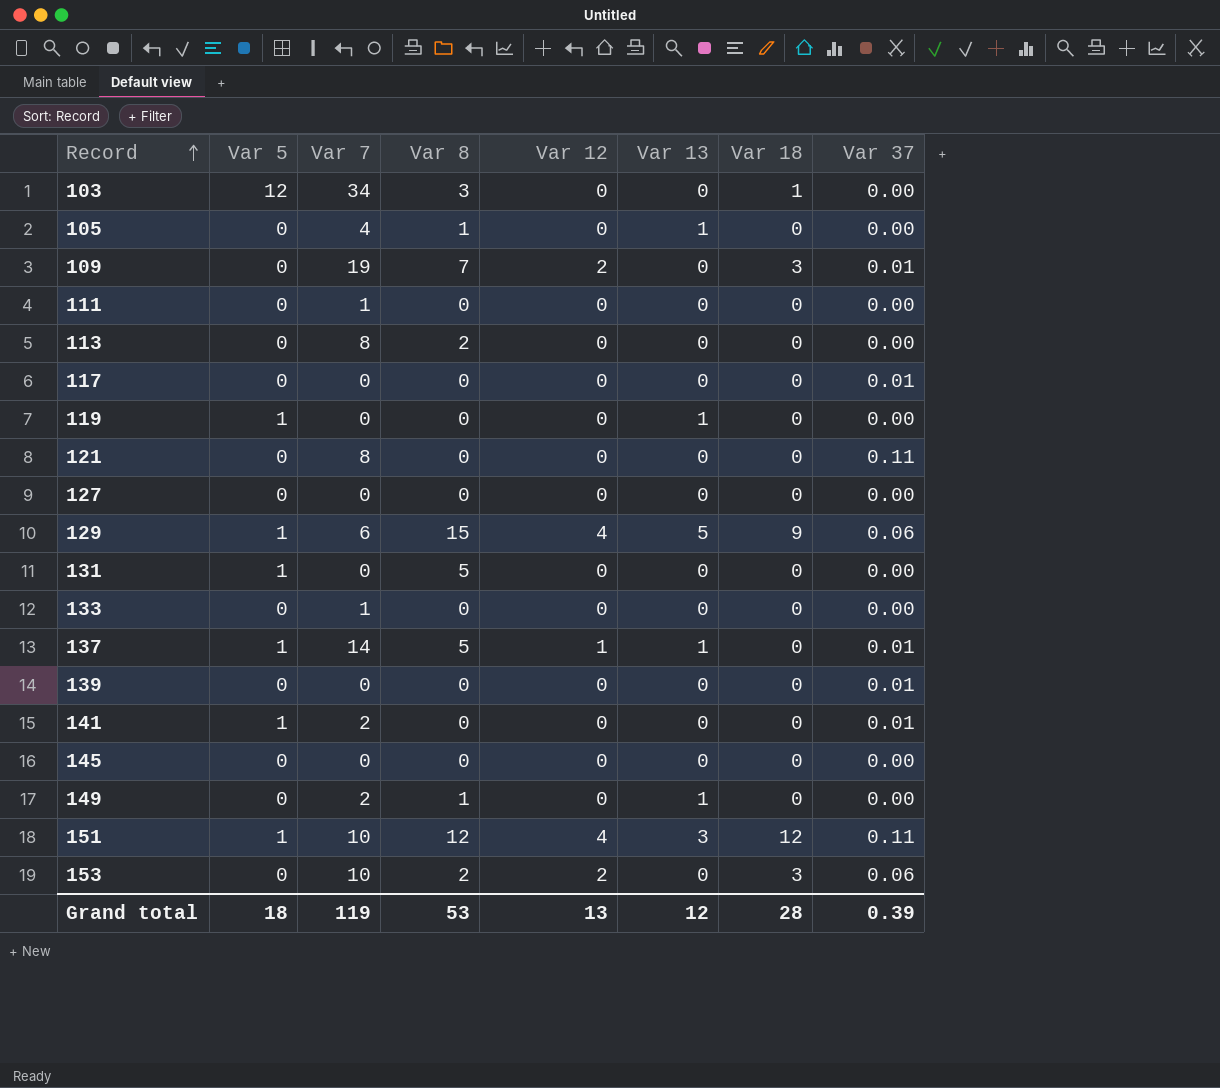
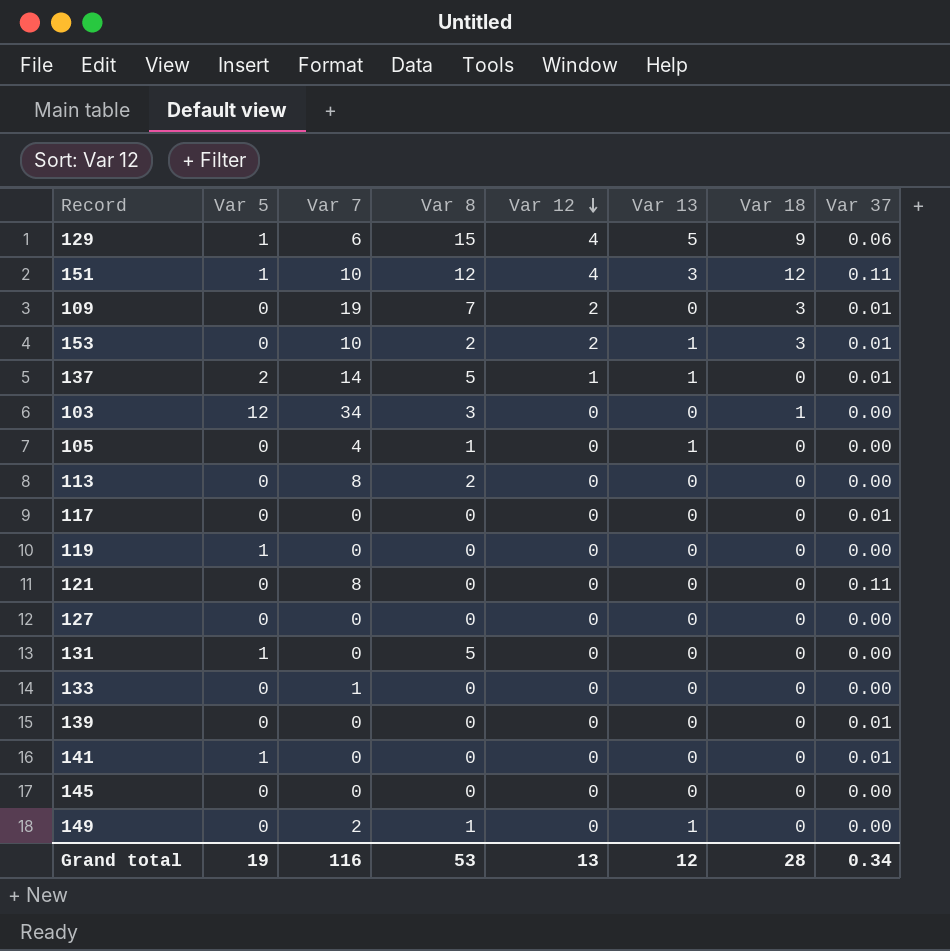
row order: Record ascending -> Var 12 descending
row 111: 0 | 1 | 0 | 0 | 0 | 0 | 0.00 -> none
153 | Var 13: 0 -> 1
153 | Var 37: 0.06 -> 0.01
137 | Var 5: 1 -> 2
119 | Var 13: 1 -> 0
141 | Var 7: 2 -> 0
Grand total | Var 5: 18 -> 19
Grand total | Var 7: 119 -> 116
Grand total | Var 37: 0.39 -> 0.34

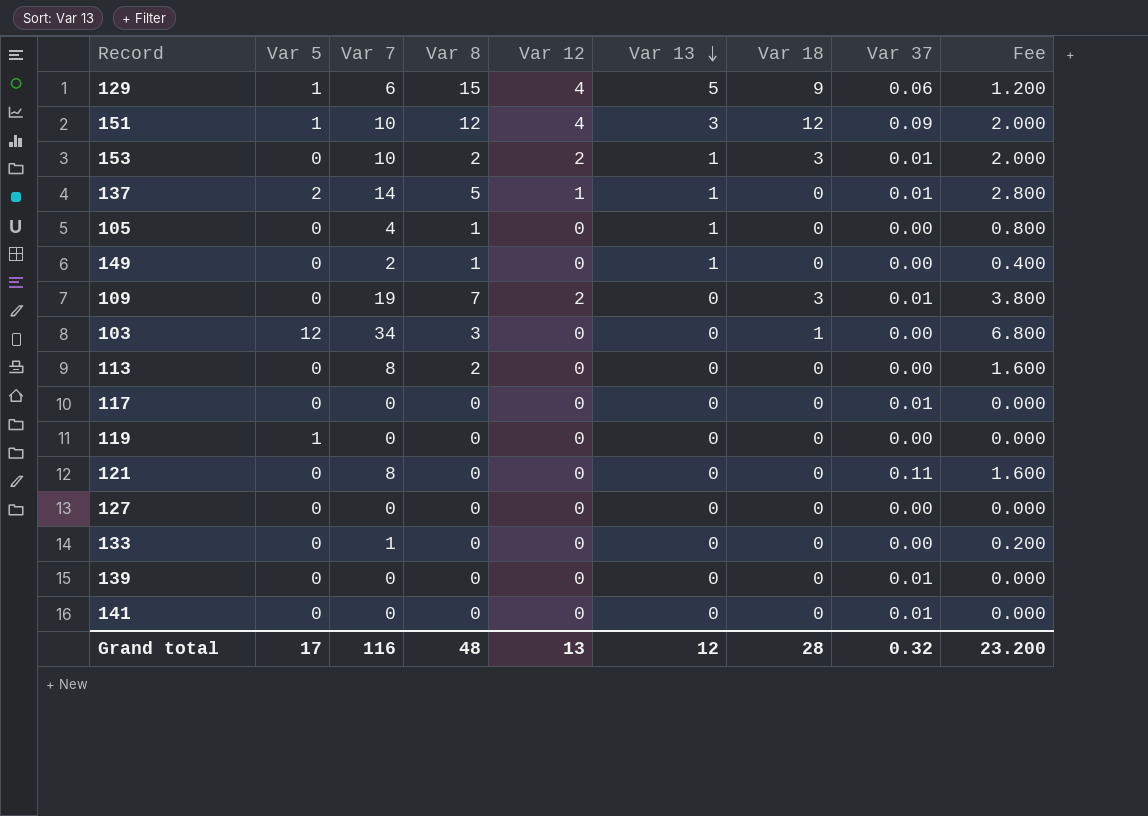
row order: Var 12 descending -> Var 13 descending
column Fee | formula: none -> [Var 7] * 0.2
row 131: 1 | 0 | 5 | 0 | 0 | 0 | 0.00 -> none
row 145: 0 | 0 | 0 | 0 | 0 | 0 | 0.00 -> none
151 | Var 37: 0.11 -> 0.09
141 | Var 5: 1 -> 0
Grand total | Var 5: 19 -> 17
Grand total | Var 8: 53 -> 48
Grand total | Var 37: 0.34 -> 0.32

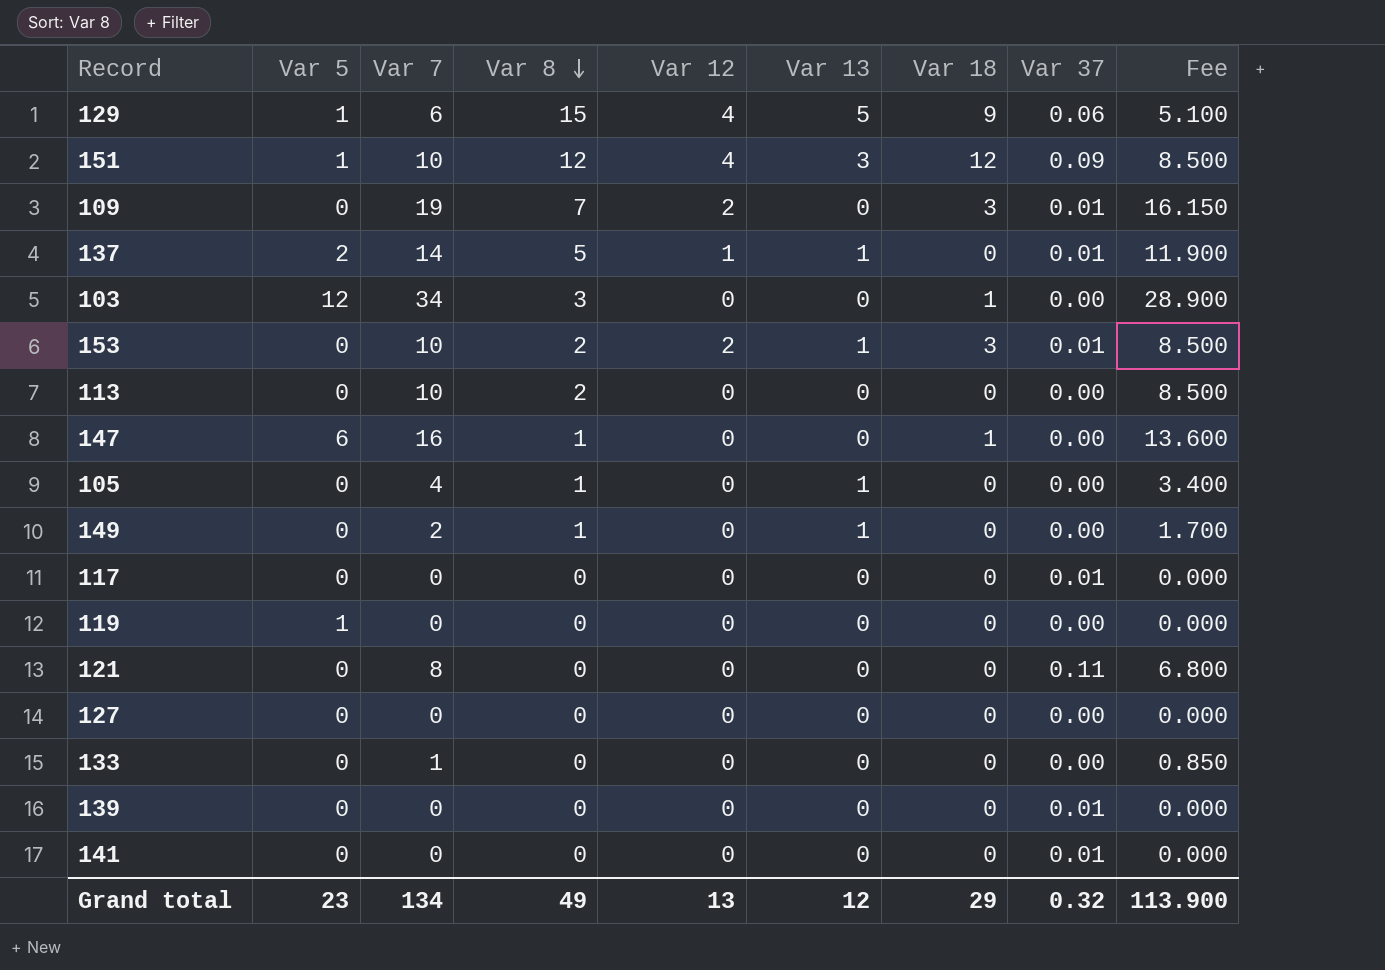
row order: Var 13 descending -> Var 8 descending
column Fee | formula: [Var 7] * 0.2 -> [Var 7] * 0.85
113 | Var 7: 8 -> 10
row 147: none -> 6 | 16 | 1 | 0 | 0 | 1 | 0.00 | 13.600
Grand total | Var 5: 17 -> 23
Grand total | Var 7: 116 -> 134
Grand total | Var 8: 48 -> 49
Grand total | Var 18: 28 -> 29
Grand total | Fee: 23.200 -> 113.900

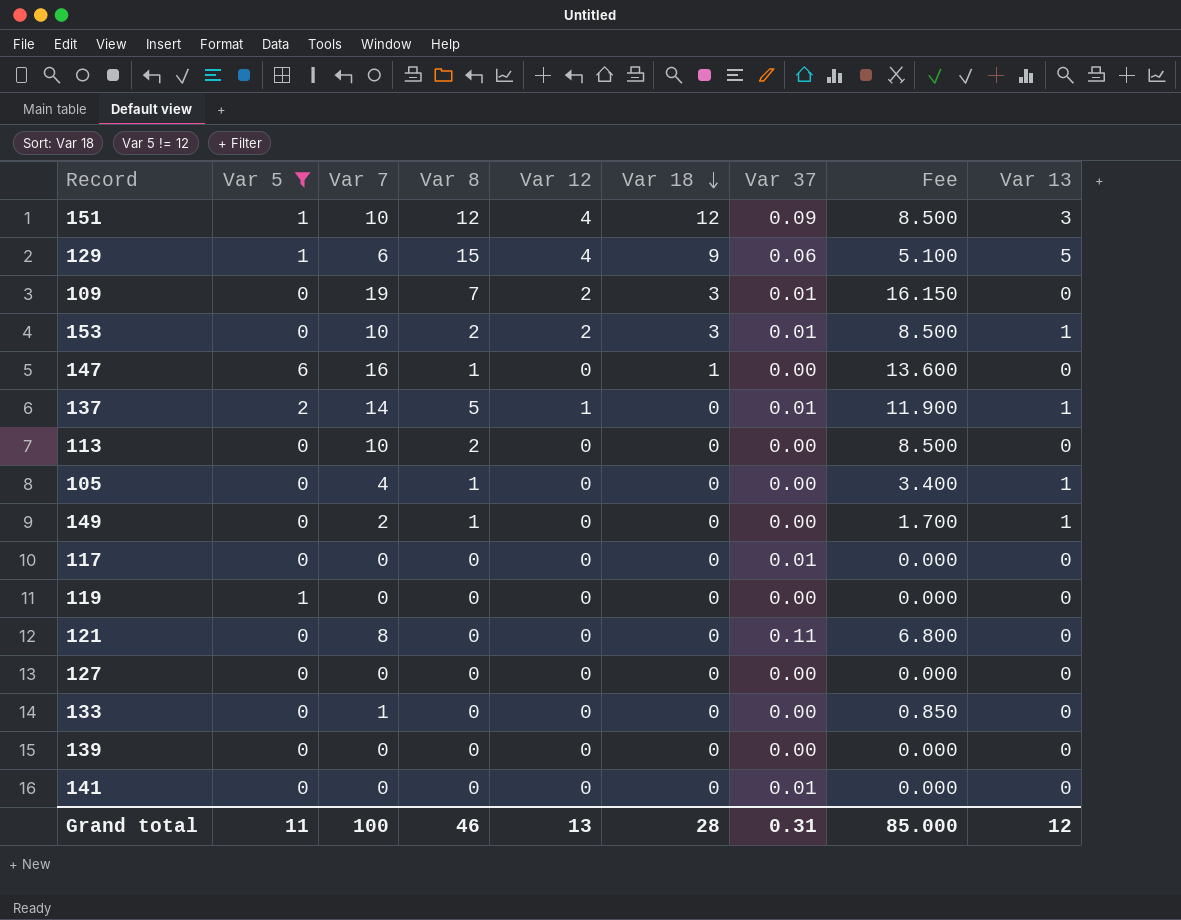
filter: none -> Var 5 != 12
row order: Var 8 descending -> Var 18 descending
column Var 13 | position: 6 -> 9
139 | Var 37: 0.01 -> 0.00
Grand total | Var 5: 23 -> 11
Grand total | Var 7: 134 -> 100
Grand total | Var 8: 49 -> 46
Grand total | Var 18: 29 -> 28
Grand total | Var 37: 0.32 -> 0.31
Grand total | Fee: 113.900 -> 85.000

